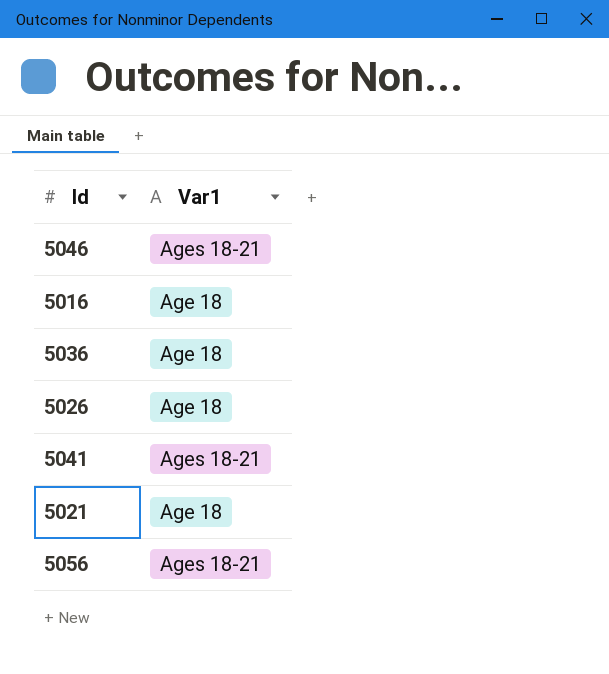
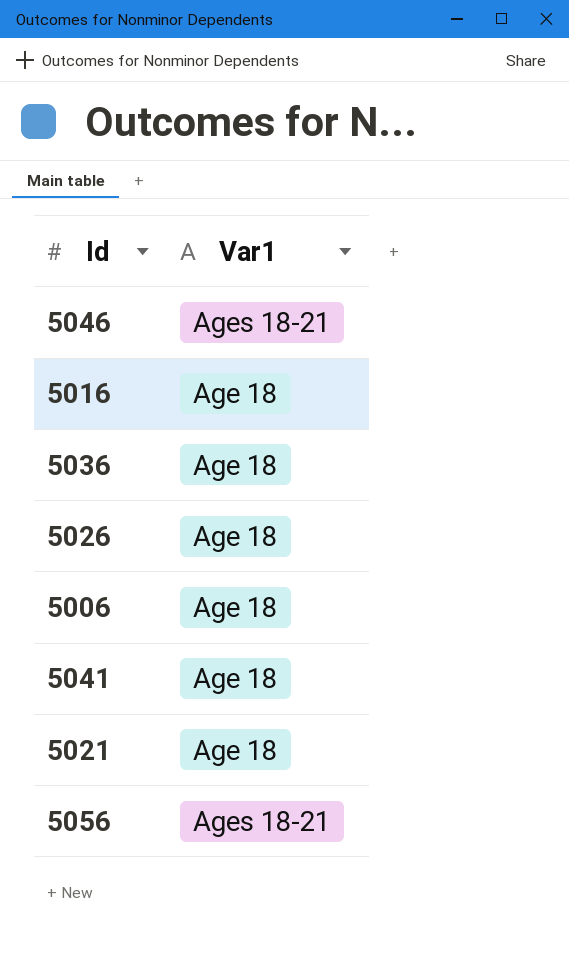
row 5006: none -> Age 18
5041 | Var1: Ages 18-21 -> Age 18

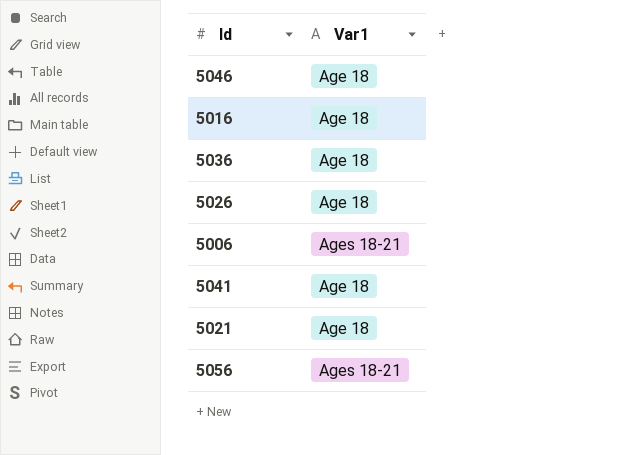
5046 | Var1: Ages 18-21 -> Age 18
5006 | Var1: Age 18 -> Ages 18-21

